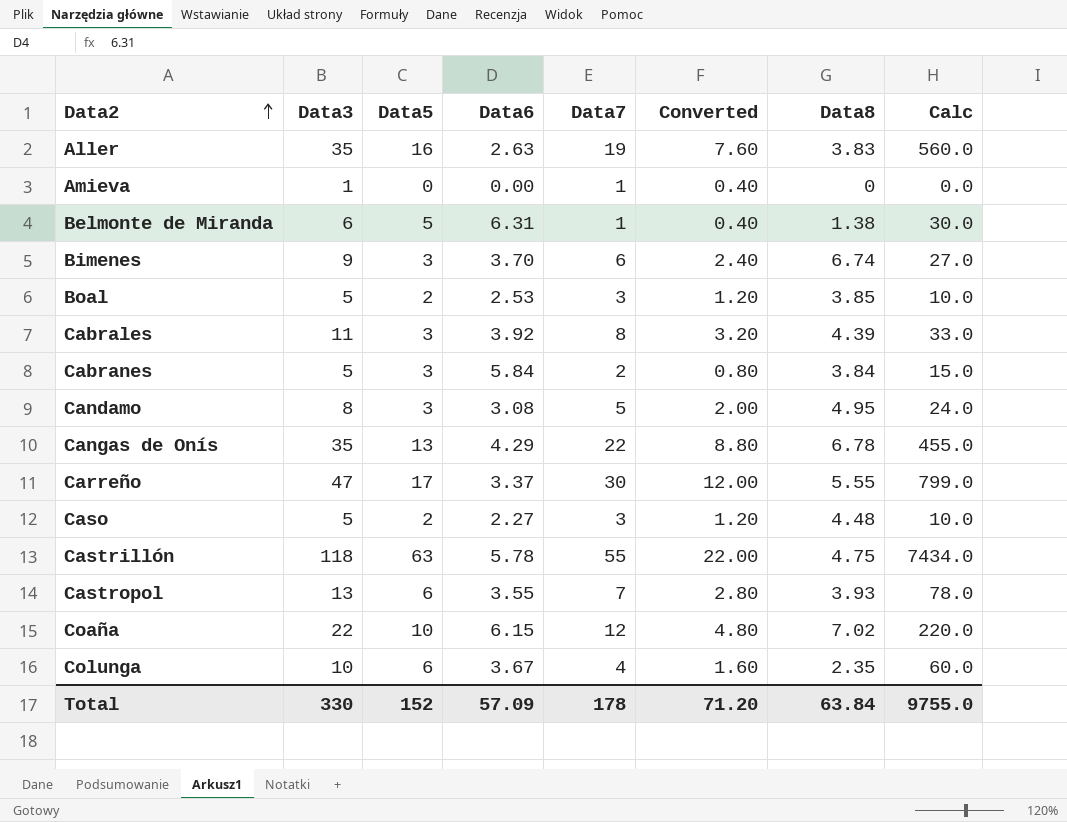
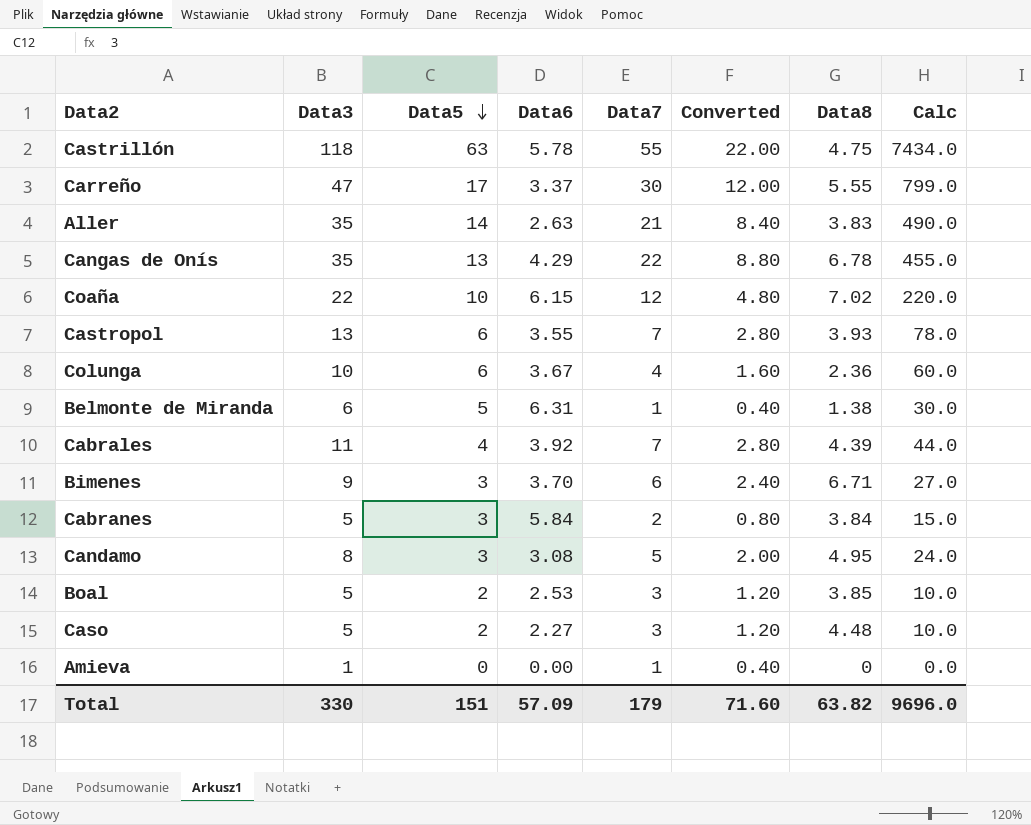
row order: Data2 ascending -> Data5 descending
Aller | Data5: 16 -> 14
Aller | Data7: 19 -> 21
Aller | Converted: 7.60 -> 8.40
Aller | Calc: 560.0 -> 490.0
Colunga | Data8: 2.35 -> 2.36
Cabrales | Data5: 3 -> 4
Cabrales | Data7: 8 -> 7
Cabrales | Converted: 3.20 -> 2.80
Cabrales | Calc: 33.0 -> 44.0
Bimenes | Data8: 6.74 -> 6.71
Total | Data5: 152 -> 151
Total | Data7: 178 -> 179
Total | Converted: 71.20 -> 71.60
Total | Data8: 63.84 -> 63.82
Total | Calc: 9755.0 -> 9696.0

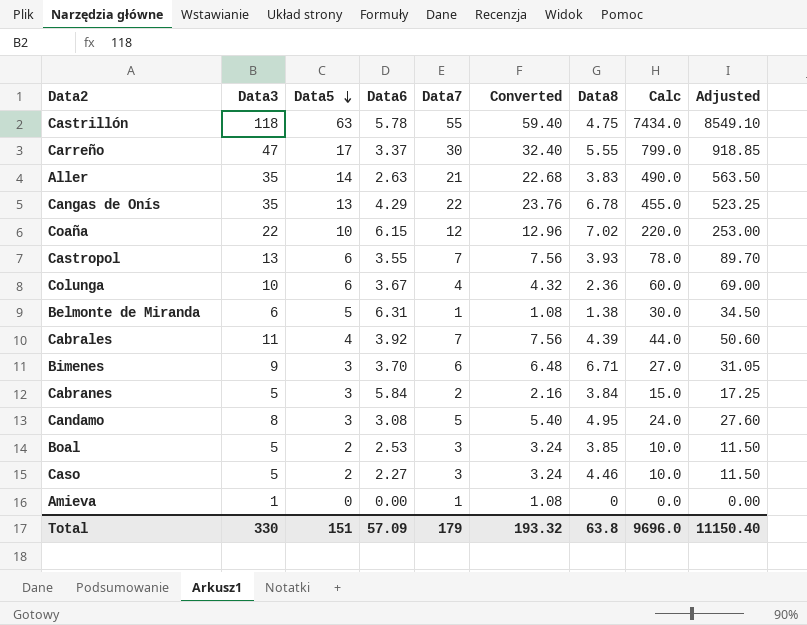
column Converted | formula: [Data7] * 0.4 -> [Data7] * 1.08
column Adjusted | formula: none -> [Calc] * 1.15
Caso | Data8: 4.48 -> 4.46
Total | Converted: 71.60 -> 193.32
Total | Data8: 63.82 -> 63.8

